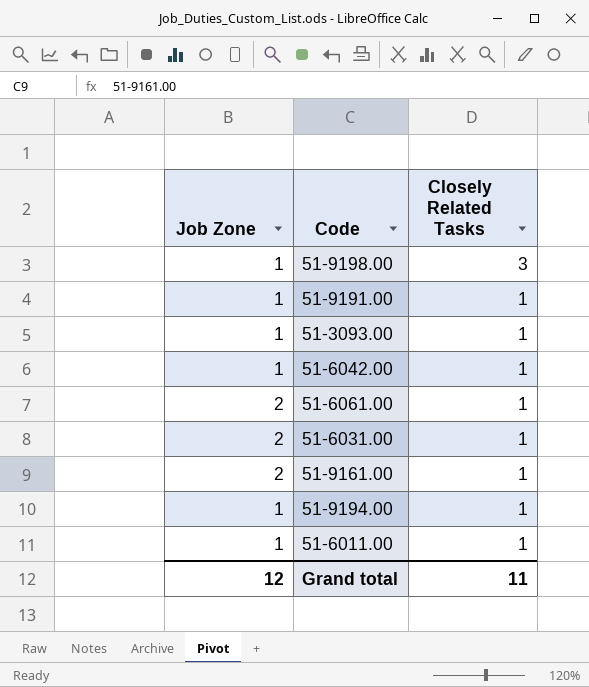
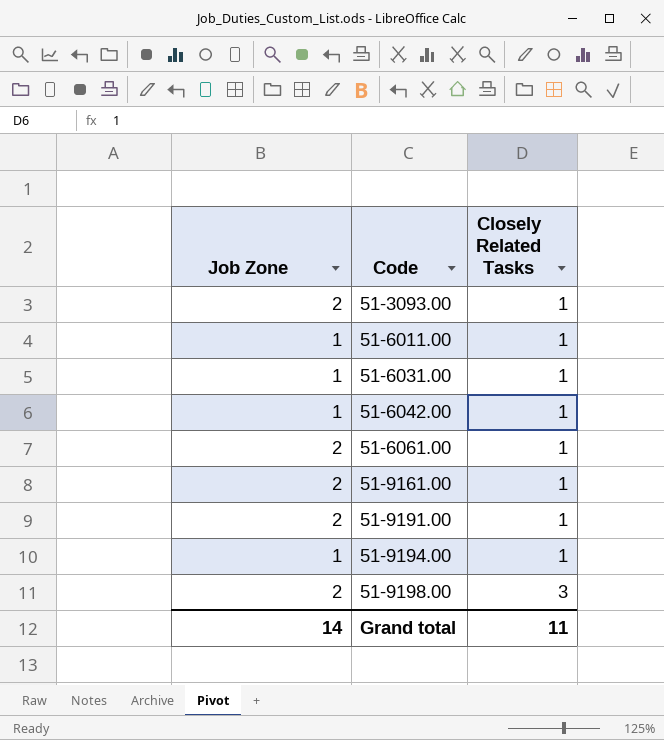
row order: Closely Related Tasks descending -> Code ascending
51-3093.00 | Job Zone: 1 -> 2
51-6031.00 | Job Zone: 2 -> 1
51-9191.00 | Job Zone: 1 -> 2
51-9198.00 | Job Zone: 1 -> 2
Grand total | Job Zone: 12 -> 14

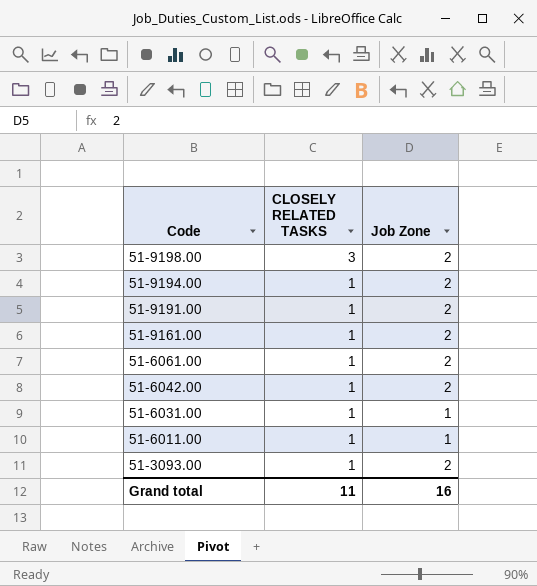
row order: Code ascending -> Code descending
column name: Closely Related Tasks -> CLOSELY RELATED TASKS
column Job Zone | position: 1 -> 3
51-9194.00 | Job Zone: 1 -> 2
51-6042.00 | Job Zone: 1 -> 2
Grand total | Job Zone: 14 -> 16

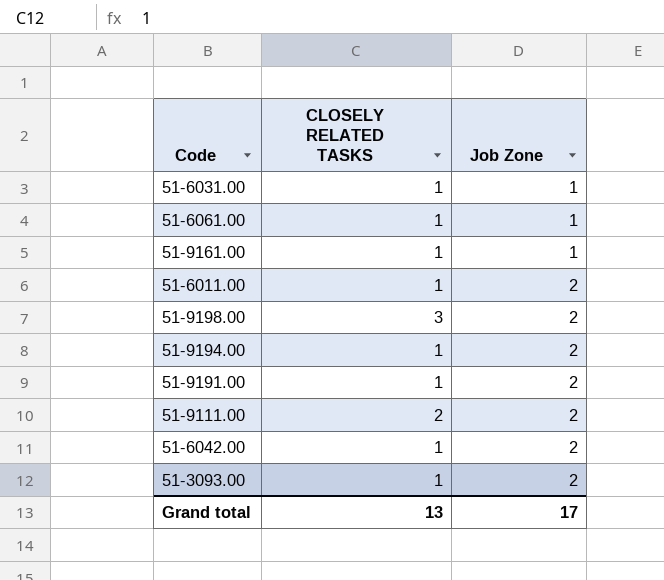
row order: Code descending -> Job Zone ascending
51-6061.00 | Job Zone: 2 -> 1
51-9161.00 | Job Zone: 2 -> 1
51-6011.00 | Job Zone: 1 -> 2
row 51-9111.00: none -> 2 | 2
Grand total | CLOSELY RELATED TASKS: 11 -> 13
Grand total | Job Zone: 16 -> 17

